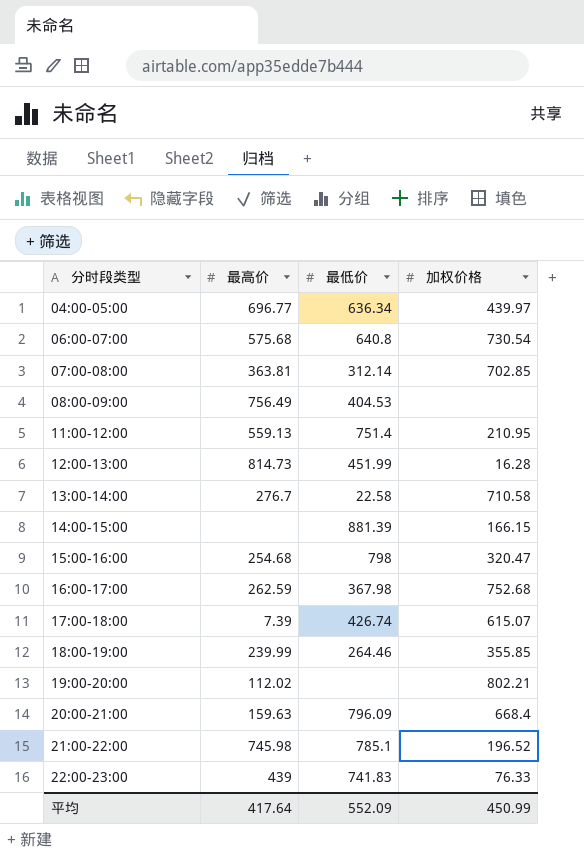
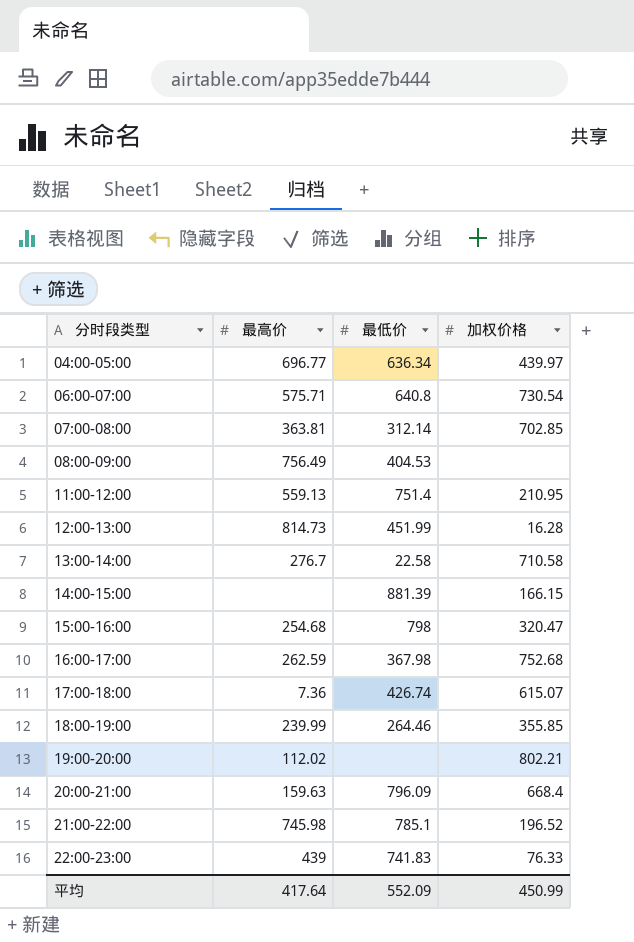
06:00-07:00 | 最高价: 575.68 -> 575.71
17:00-18:00 | 最高价: 7.39 -> 7.36

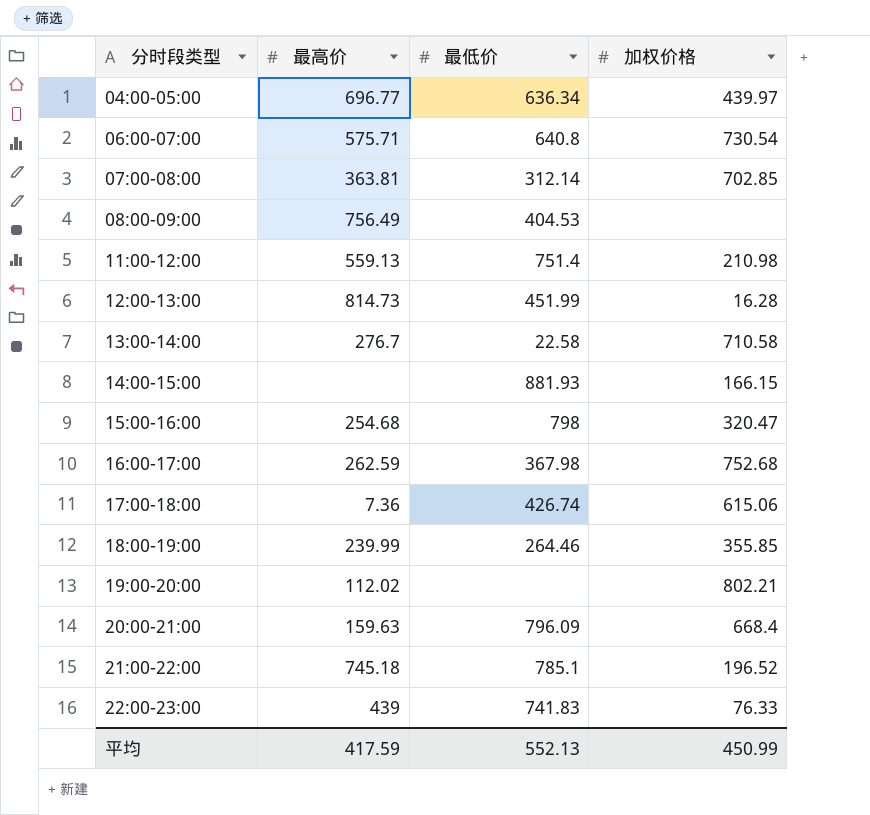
11:00-12:00 | 加权价格: 210.95 -> 210.98
14:00-15:00 | 最低价: 881.39 -> 881.93
17:00-18:00 | 加权价格: 615.07 -> 615.06
21:00-22:00 | 最高价: 745.98 -> 745.18
平均 | 最高价: 417.64 -> 417.59
平均 | 最低价: 552.09 -> 552.13

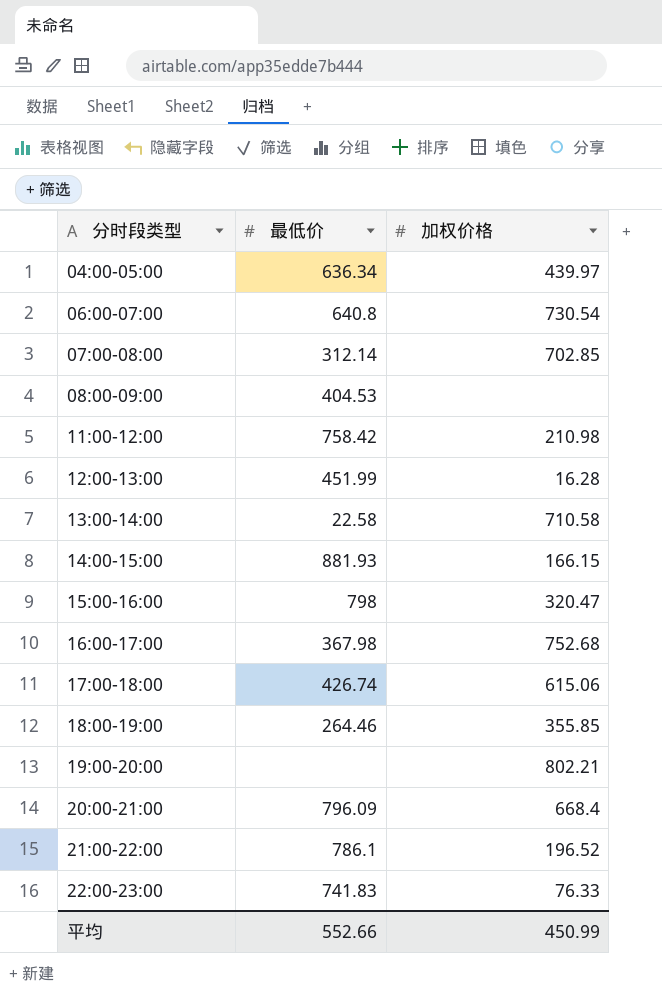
column 最高价 | position: 2 -> none
11:00-12:00 | 最低价: 751.4 -> 758.42
21:00-22:00 | 最低价: 785.1 -> 786.1
平均 | 最低价: 552.13 -> 552.66

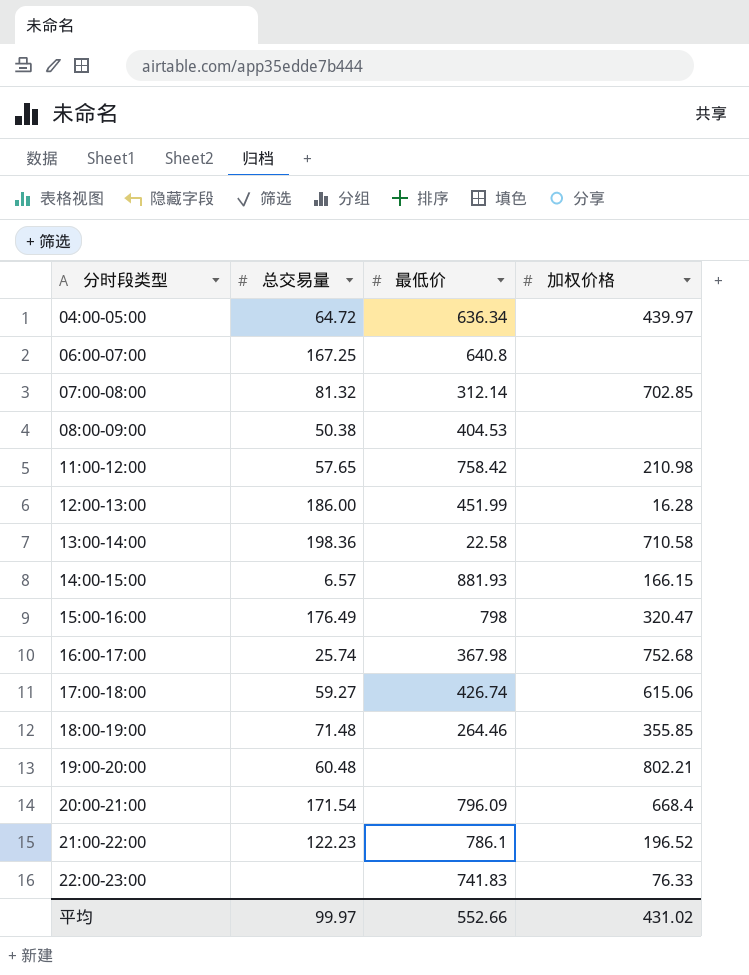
column 总交易量 | position: none -> 2
06:00-07:00 | 加权价格: 730.54 -> none
平均 | 加权价格: 450.99 -> 431.02

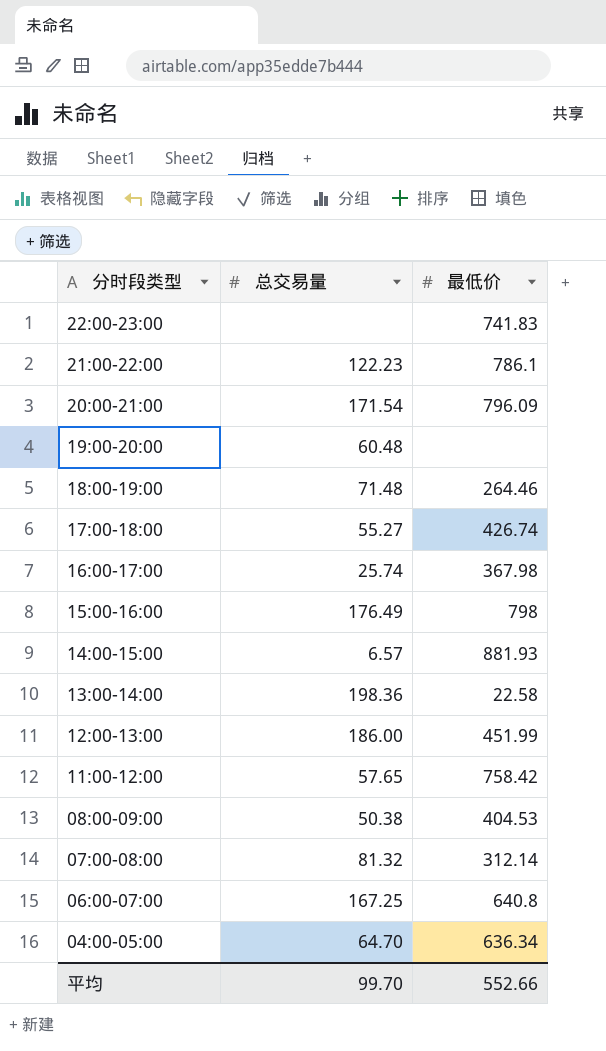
row order: 分时段类型 ascending -> 分时段类型 descending
column 加权价格 | position: 4 -> none
17:00-18:00 | 总交易量: 59.27 -> 55.27
04:00-05:00 | 总交易量: 64.72 -> 64.70
平均 | 总交易量: 99.97 -> 99.70

